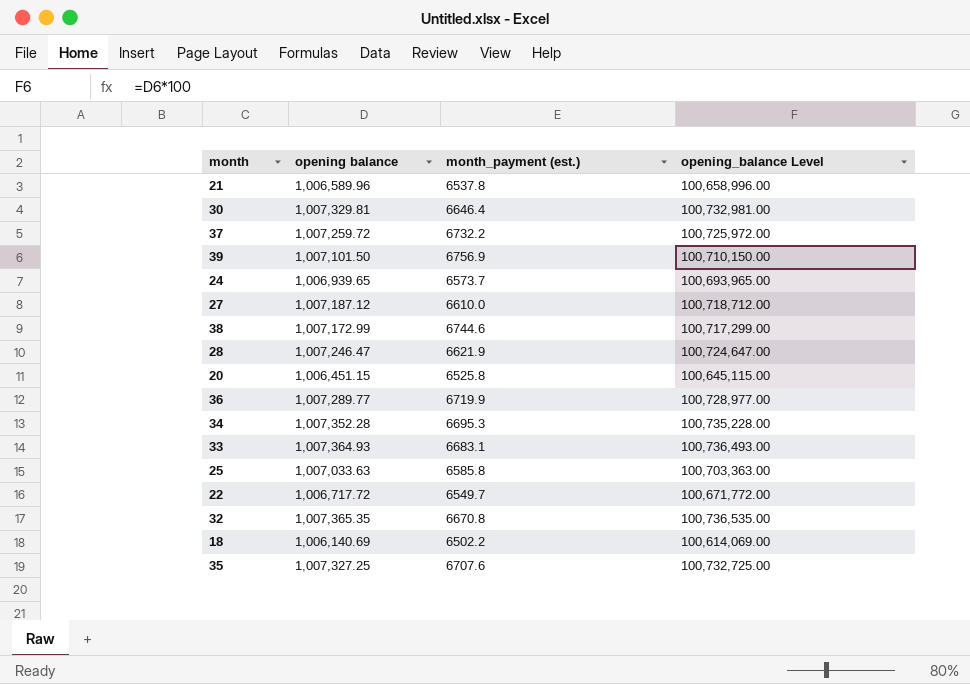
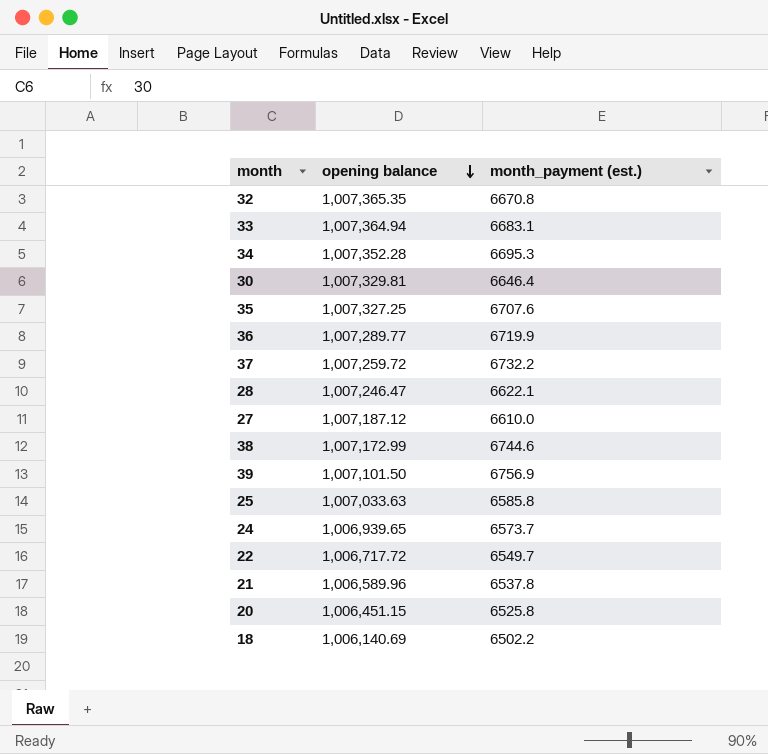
row order: none -> opening balance descending
column opening_balance Level | formula: [opening balance] * 100 -> none
33 | opening balance: 1,007,364.93 -> 1,007,364.94
28 | month_payment (est.): 6621.9 -> 6622.1

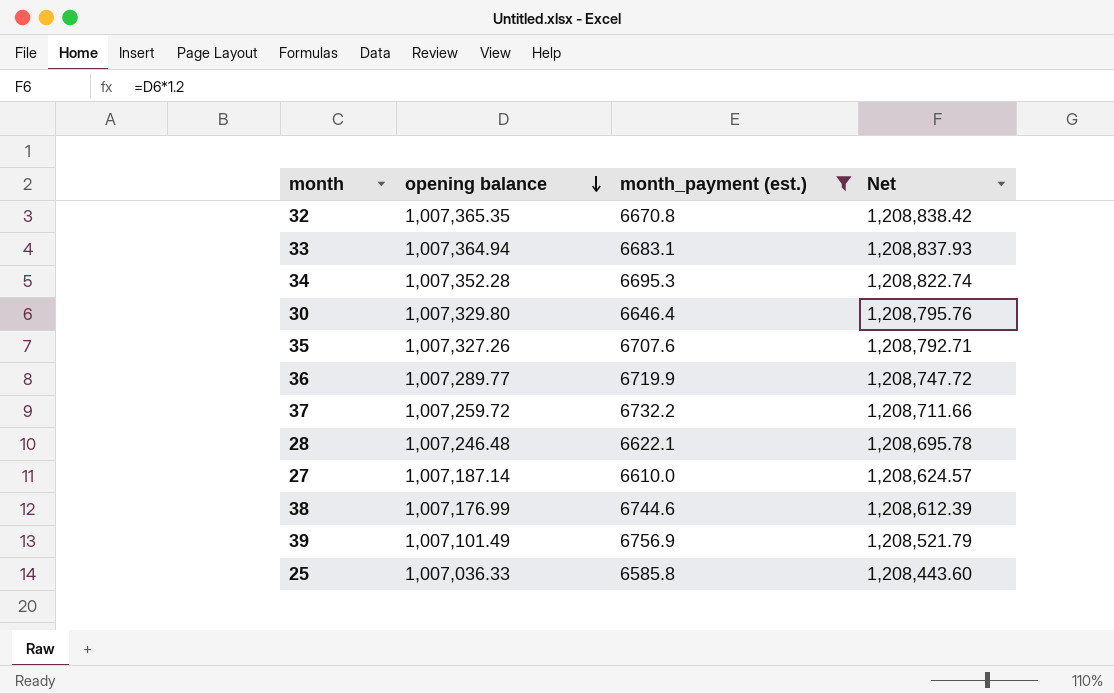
filter: none -> month_payment (est.) >= 6585.8
column Net | formula: none -> [opening balance] * 1.2
30 | opening balance: 1,007,329.81 -> 1,007,329.80
35 | opening balance: 1,007,327.25 -> 1,007,327.26
28 | opening balance: 1,007,246.47 -> 1,007,246.48
27 | opening balance: 1,007,187.12 -> 1,007,187.14
38 | opening balance: 1,007,172.99 -> 1,007,176.99
39 | opening balance: 1,007,101.50 -> 1,007,101.49
25 | opening balance: 1,007,033.63 -> 1,007,036.33

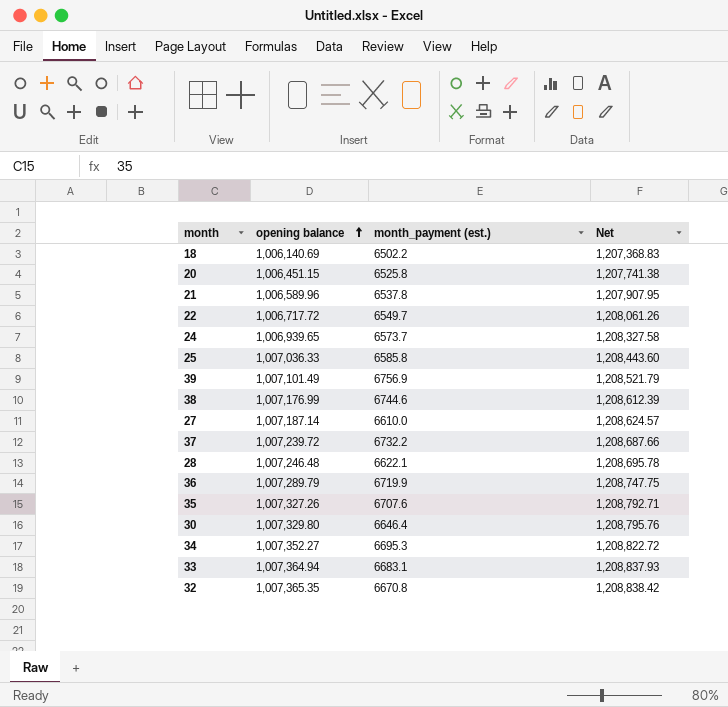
filter: month_payment (est.) >= 6585.8 -> none
row order: opening balance descending -> opening balance ascending
37 | opening balance: 1,007,259.72 -> 1,007,239.72
37 | Net: 1,208,711.66 -> 1,208,687.66
36 | opening balance: 1,007,289.77 -> 1,007,289.79
36 | Net: 1,208,747.72 -> 1,208,747.75
34 | opening balance: 1,007,352.28 -> 1,007,352.27
34 | Net: 1,208,822.74 -> 1,208,822.72

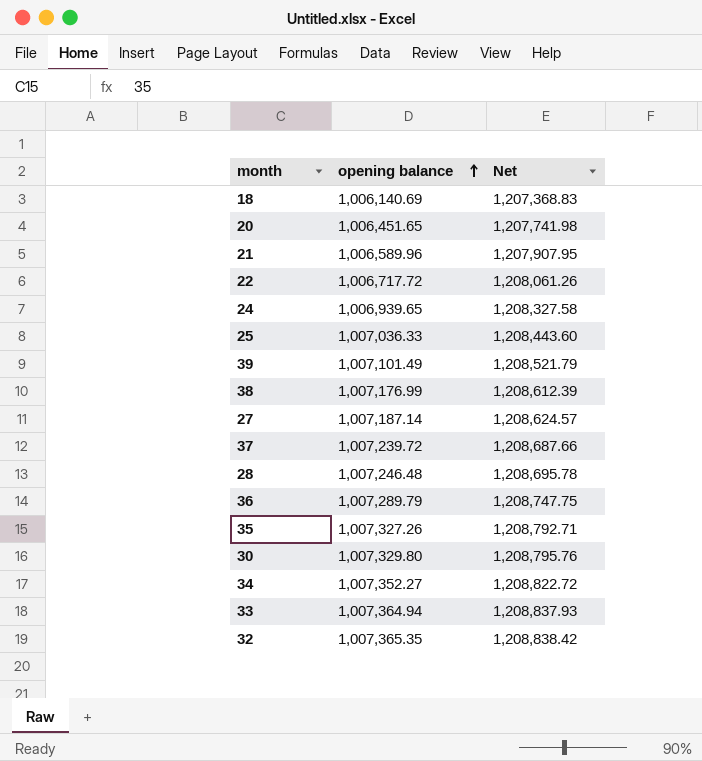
column month_payment (est.) | position: 3 -> none
20 | opening balance: 1,006,451.15 -> 1,006,451.65
20 | Net: 1,207,741.38 -> 1,207,741.98

